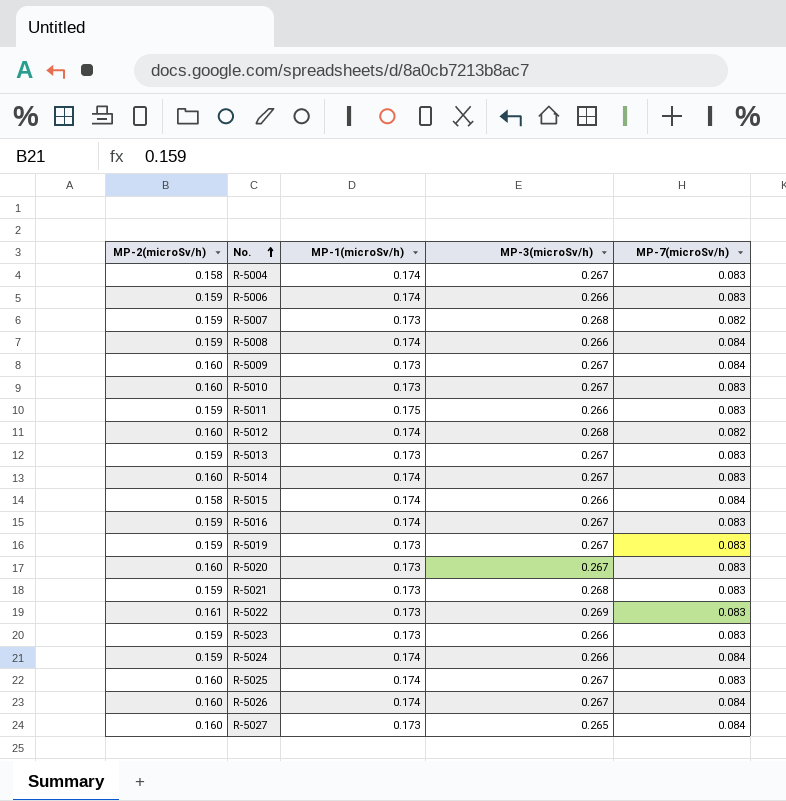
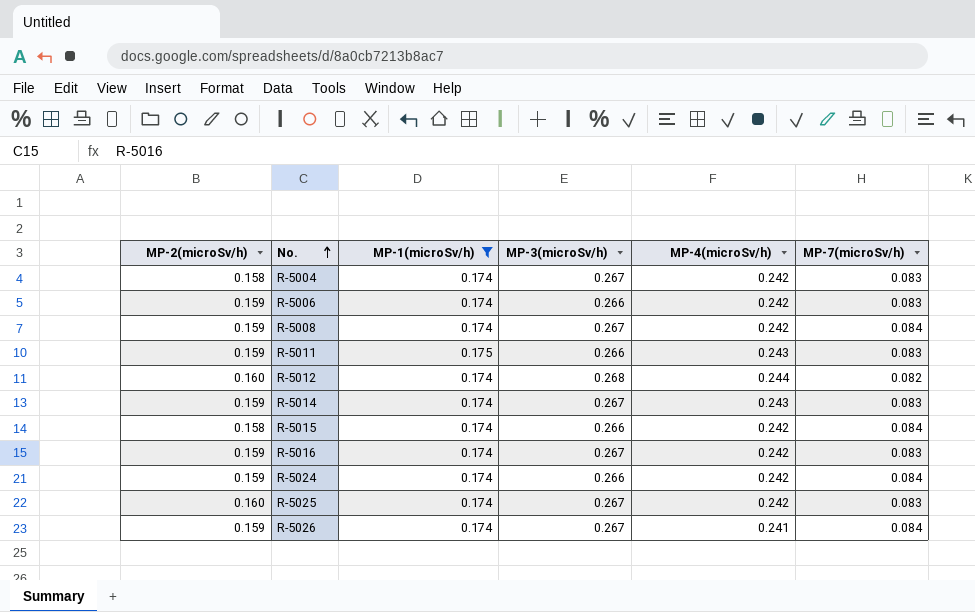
filter: none -> MP-1(microSv/h) != 0.173
column MP-4(microSv/h) | position: none -> 5
R-5008 | MP-3(microSv/h): 0.266 -> 0.267
R-5014 | MP-2(microSv/h): 0.160 -> 0.159
R-5026 | MP-2(microSv/h): 0.160 -> 0.159

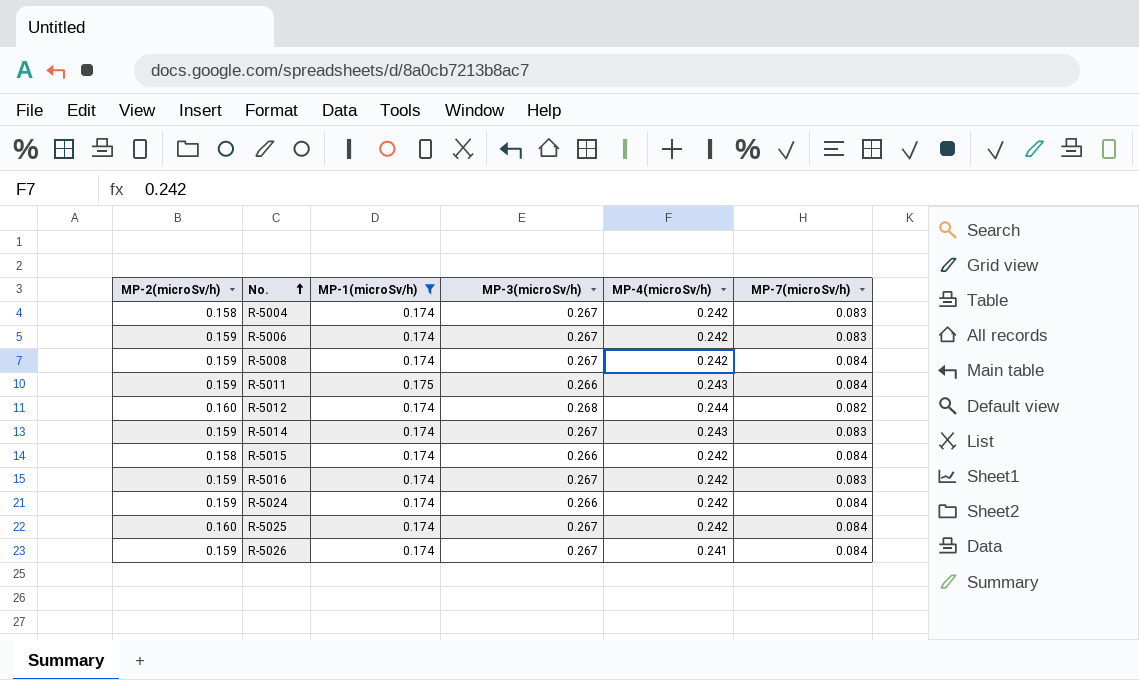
R-5006 | MP-3(microSv/h): 0.266 -> 0.267
R-5011 | MP-7(microSv/h): 0.083 -> 0.084
R-5025 | MP-7(microSv/h): 0.083 -> 0.084

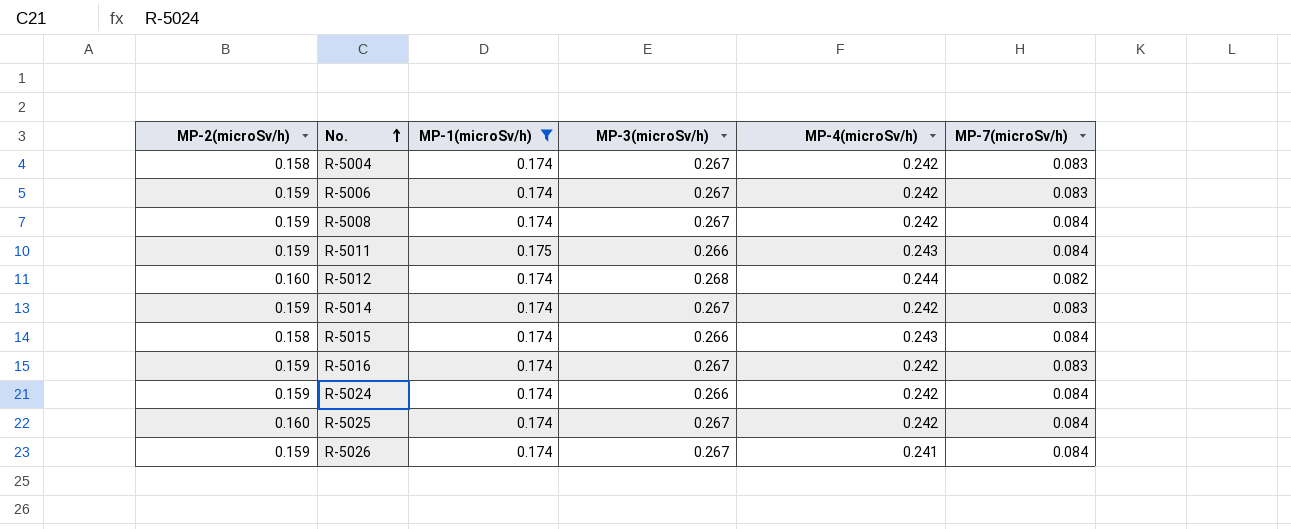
R-5014 | MP-4(microSv/h): 0.243 -> 0.242
R-5015 | MP-4(microSv/h): 0.242 -> 0.243

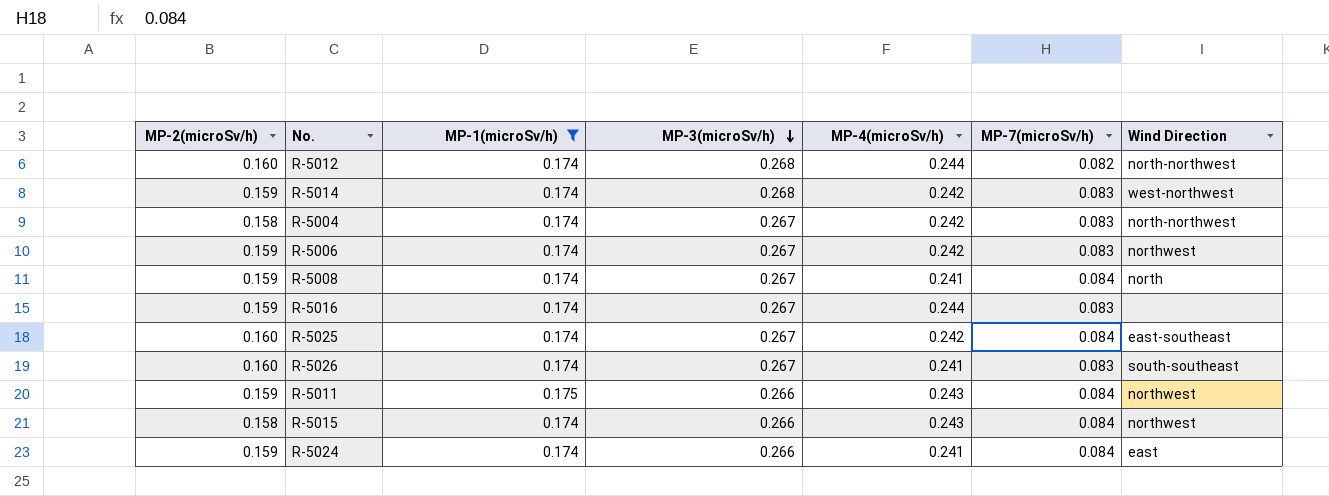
row order: No. ascending -> MP-3(microSv/h) descending
column Wind Direction | position: none -> 7
R-5014 | MP-3(microSv/h): 0.267 -> 0.268
R-5008 | MP-4(microSv/h): 0.242 -> 0.241
R-5016 | MP-4(microSv/h): 0.242 -> 0.244
R-5026 | MP-2(microSv/h): 0.159 -> 0.160
R-5026 | MP-7(microSv/h): 0.084 -> 0.083
R-5024 | MP-4(microSv/h): 0.242 -> 0.241

